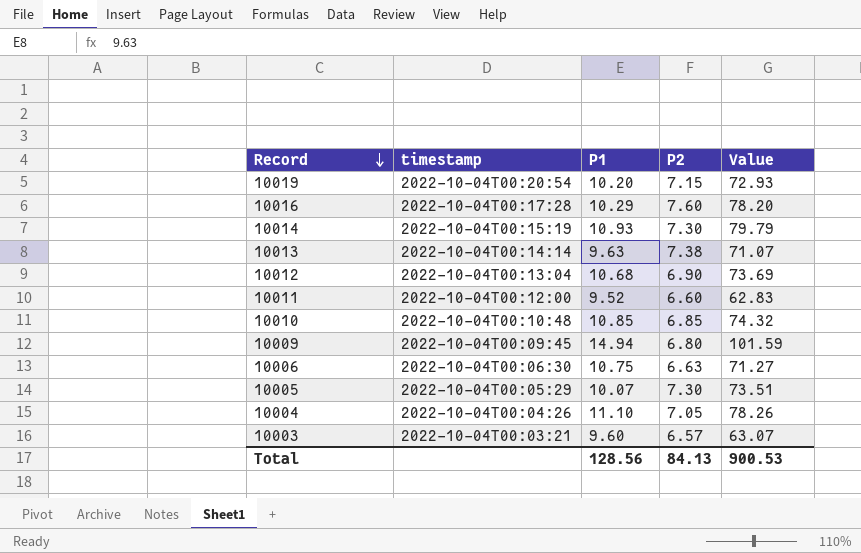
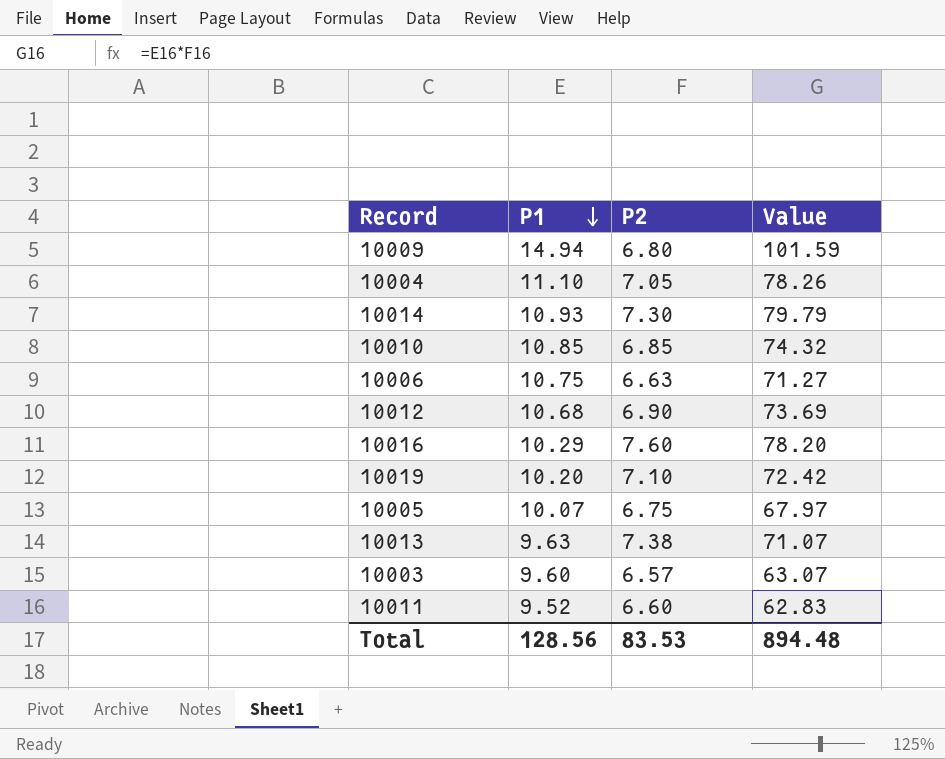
row order: Record descending -> P1 descending
column timestamp | position: 2 -> none
10019 | P2: 7.15 -> 7.10
10019 | Value: 72.93 -> 72.42
10005 | P2: 7.30 -> 6.75
10005 | Value: 73.51 -> 67.97
Total | P2: 84.13 -> 83.53
Total | Value: 900.53 -> 894.48

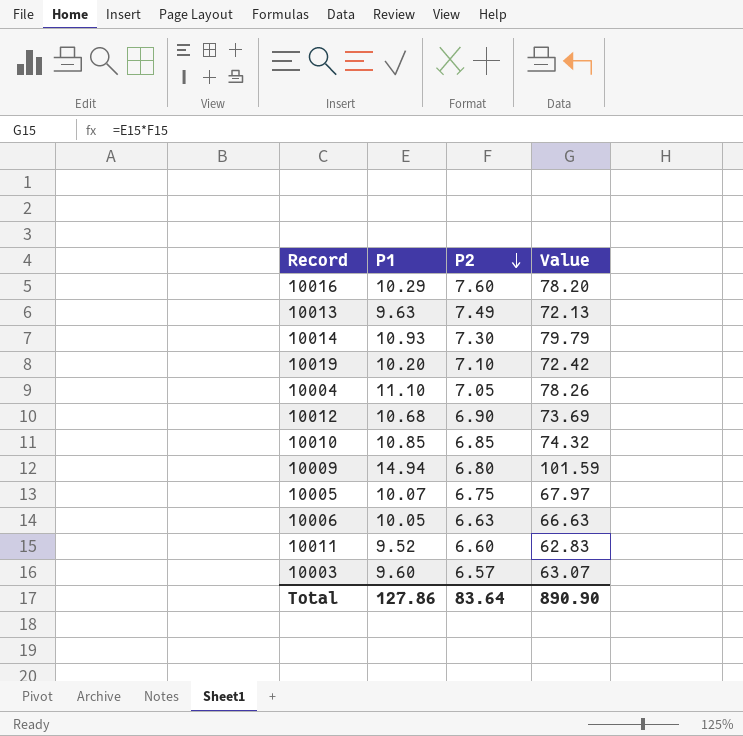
row order: P1 descending -> P2 descending
10013 | P2: 7.38 -> 7.49
10013 | Value: 71.07 -> 72.13
10006 | P1: 10.75 -> 10.05
10006 | Value: 71.27 -> 66.63
Total | P1: 128.56 -> 127.86
Total | P2: 83.53 -> 83.64
Total | Value: 894.48 -> 890.90

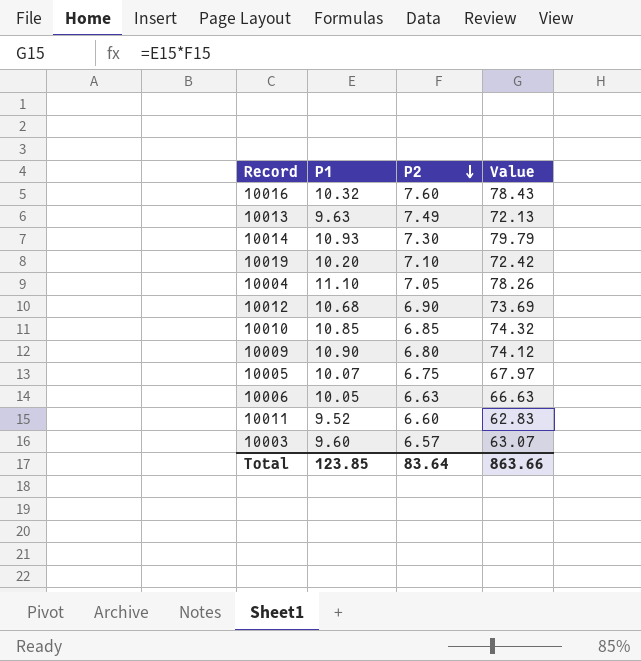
10016 | P1: 10.29 -> 10.32
10016 | Value: 78.20 -> 78.43
10009 | P1: 14.94 -> 10.90
10009 | Value: 101.59 -> 74.12
Total | P1: 127.86 -> 123.85
Total | Value: 890.90 -> 863.66

